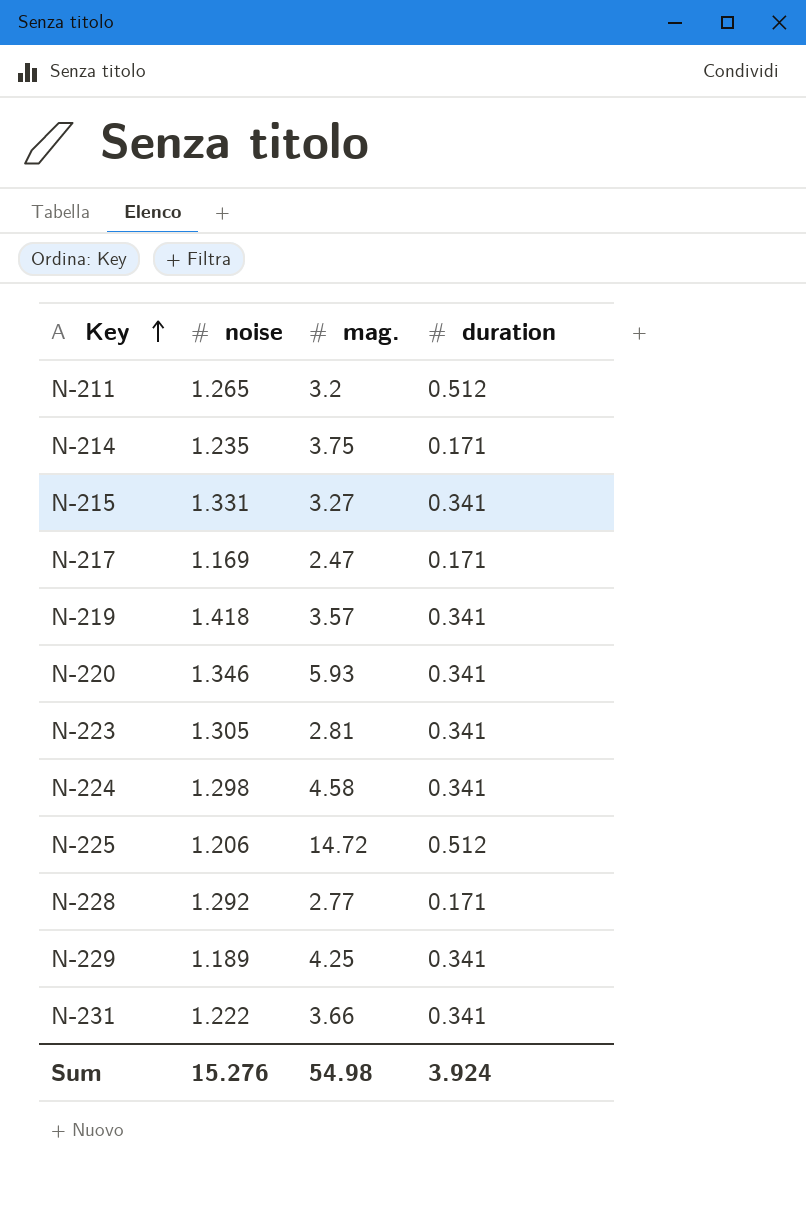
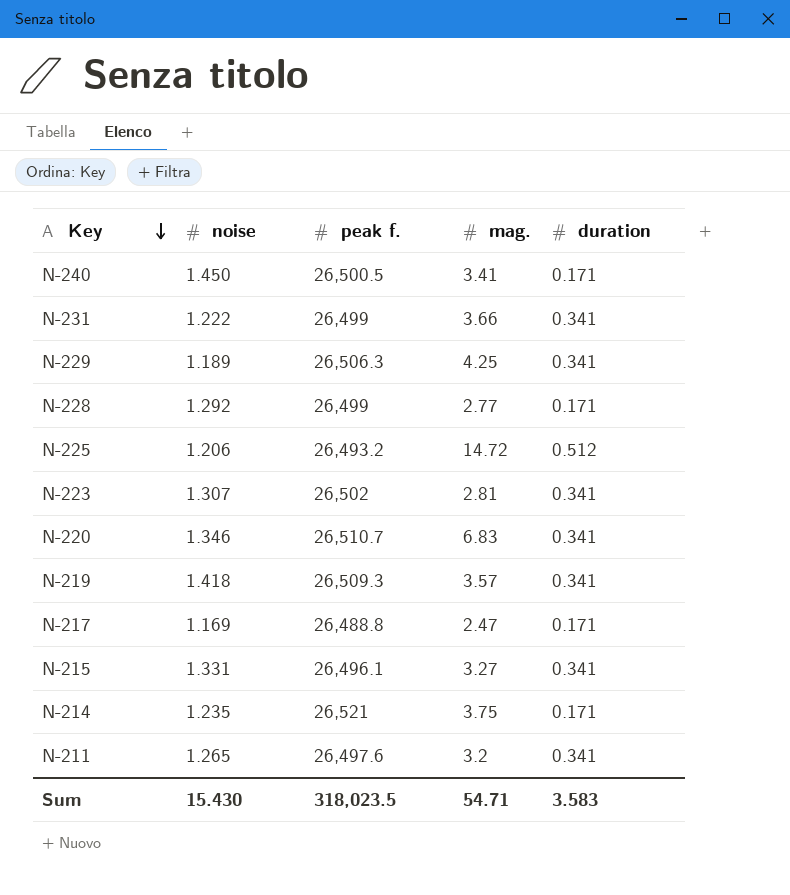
row order: Key ascending -> Key descending
column peak f. | position: none -> 3
row N-224: 1.298 | 4.58 | 0.341 -> none
row N-240: none -> 1.450 | 26,500.5 | 3.41 | 0.171
N-223 | noise: 1.305 -> 1.307
N-220 | mag.: 5.93 -> 6.83
N-211 | duration: 0.512 -> 0.341
Sum | noise: 15.276 -> 15.430
Sum | mag.: 54.98 -> 54.71
Sum | duration: 3.924 -> 3.583

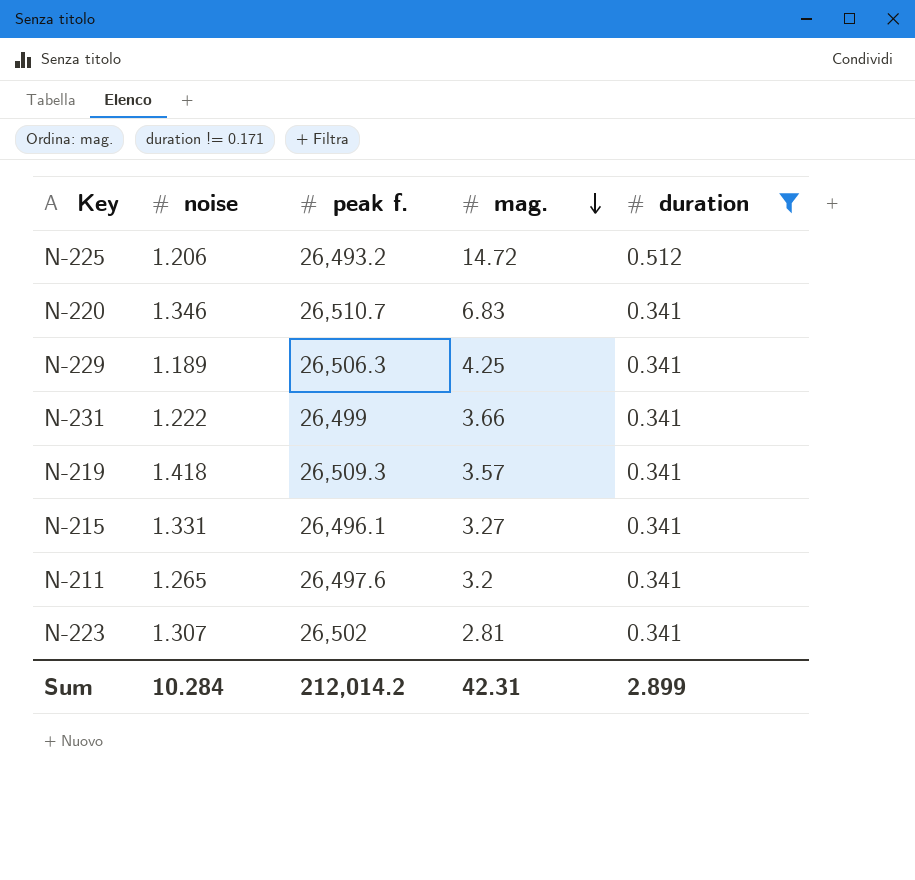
filter: none -> duration != 0.171
row order: Key descending -> mag. descending
Sum | noise: 15.430 -> 10.284
Sum | peak f.: 318,023.5 -> 212,014.2
Sum | mag.: 54.71 -> 42.31
Sum | duration: 3.583 -> 2.899

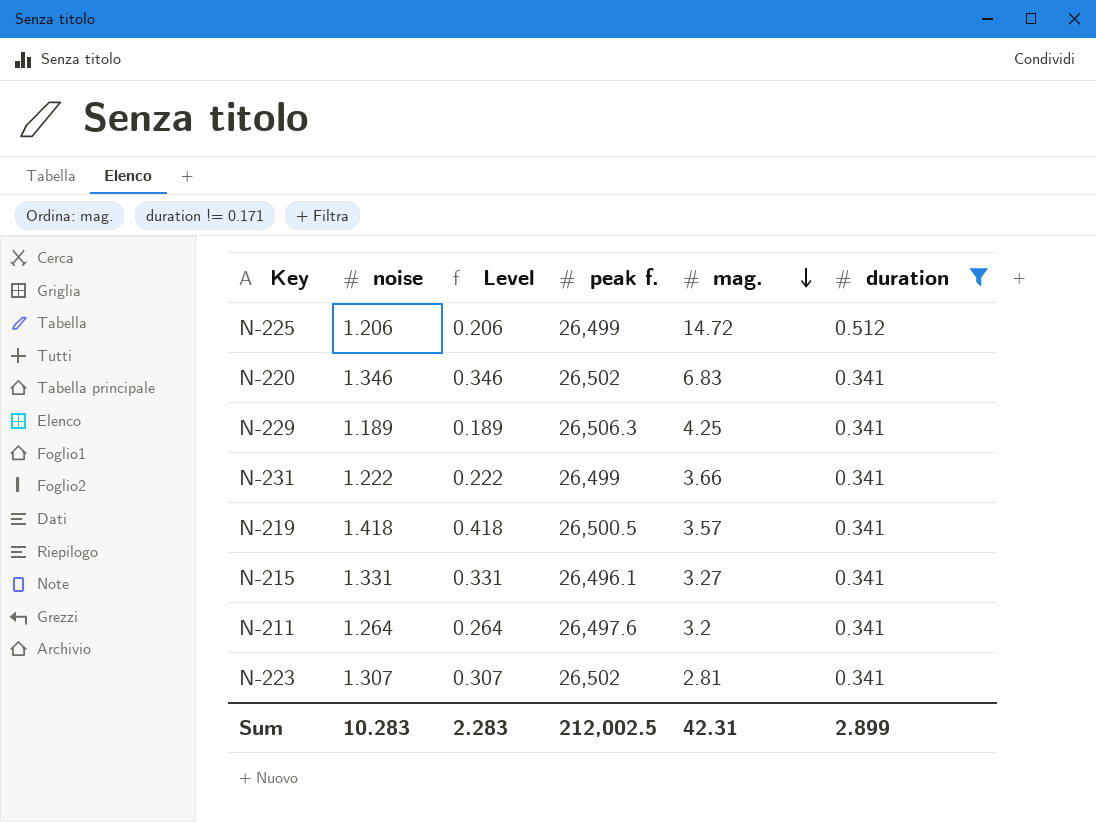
column Level | formula: none -> [noise] - 1
N-225 | peak f.: 26,493.2 -> 26,499
N-220 | peak f.: 26,510.7 -> 26,502
N-219 | peak f.: 26,509.3 -> 26,500.5
N-211 | noise: 1.265 -> 1.264
Sum | noise: 10.284 -> 10.283
Sum | peak f.: 212,014.2 -> 212,002.5

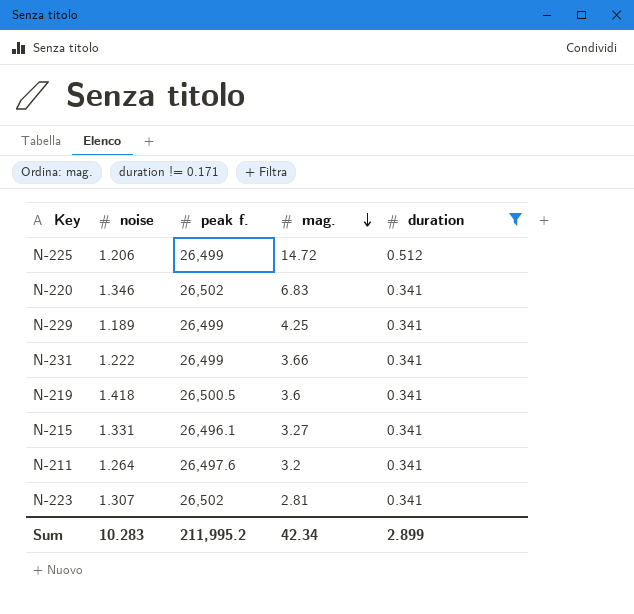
column Level | formula: [noise] - 1 -> none
N-229 | peak f.: 26,506.3 -> 26,499
N-219 | mag.: 3.57 -> 3.6
Sum | peak f.: 212,002.5 -> 211,995.2
Sum | mag.: 42.31 -> 42.34

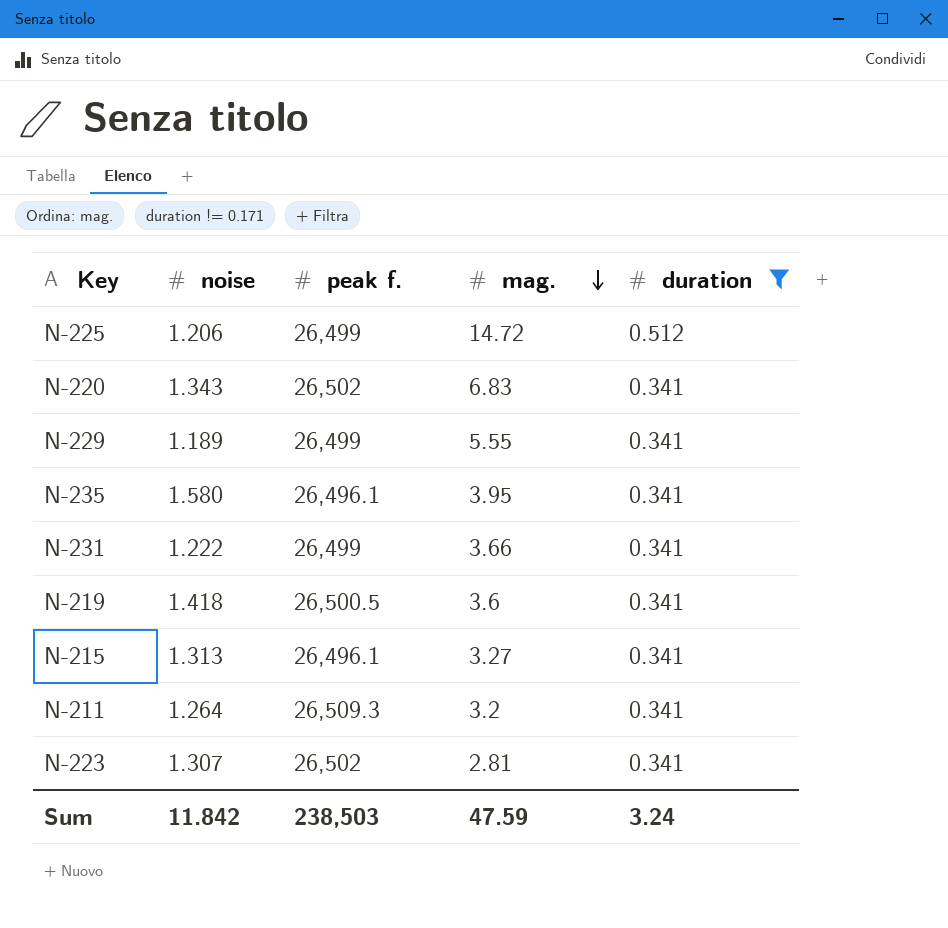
N-220 | noise: 1.346 -> 1.343
N-229 | mag.: 4.25 -> 5.55
row N-235: none -> 1.580 | 26,496.1 | 3.95 | 0.341
N-215 | noise: 1.331 -> 1.313
N-211 | peak f.: 26,497.6 -> 26,509.3
Sum | noise: 10.283 -> 11.842
Sum | peak f.: 211,995.2 -> 238,503
Sum | mag.: 42.34 -> 47.59
Sum | duration: 2.899 -> 3.24

